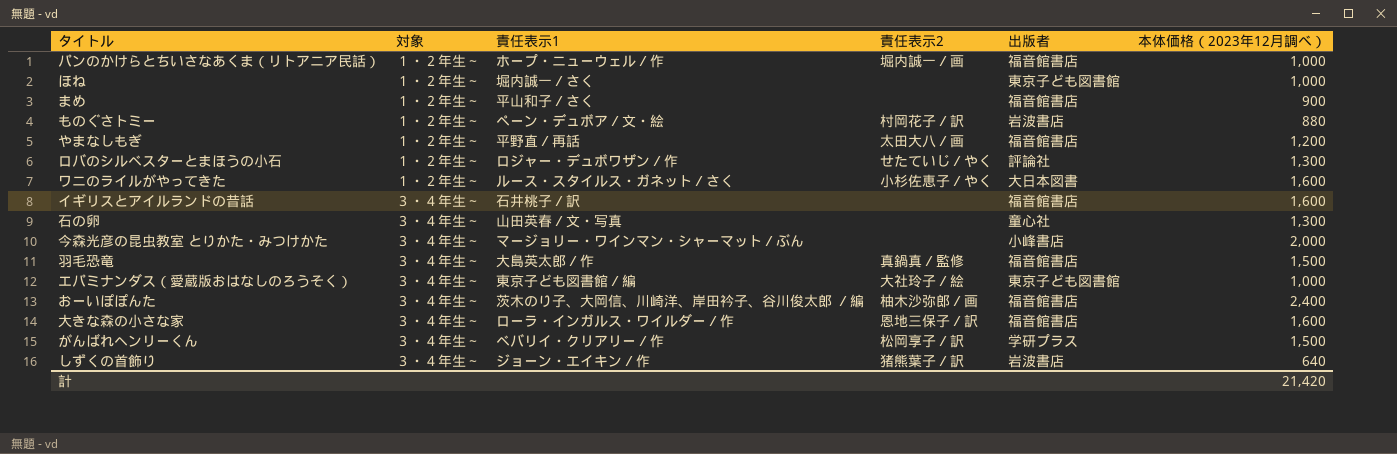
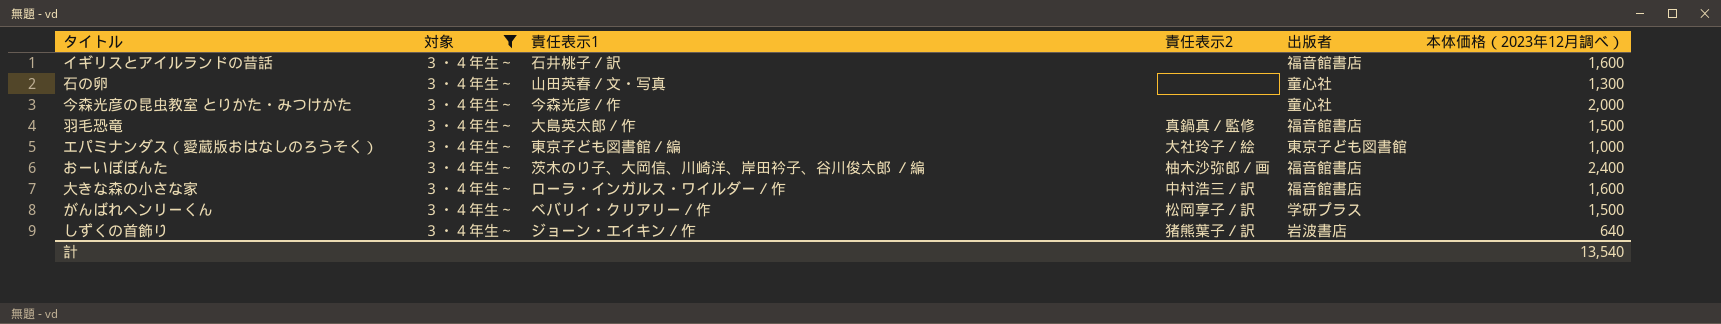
filter: none -> 対象 = ３・４年生～
今森光彦の昆虫教室 とりかた・みつけかた | 責任表示1: マージョリー・ワインマン・シャーマット／ぶん -> 今森光彦／作
今森光彦の昆虫教室 とりかた・みつけかた | 出版者: 小峰書店 -> 童心社
大きな森の小さな家 | 責任表示2: 恩地三保子／訳 -> 中村浩三／訳
計 | 本体価格（2023年12月調べ）: 21,420 -> 13,540

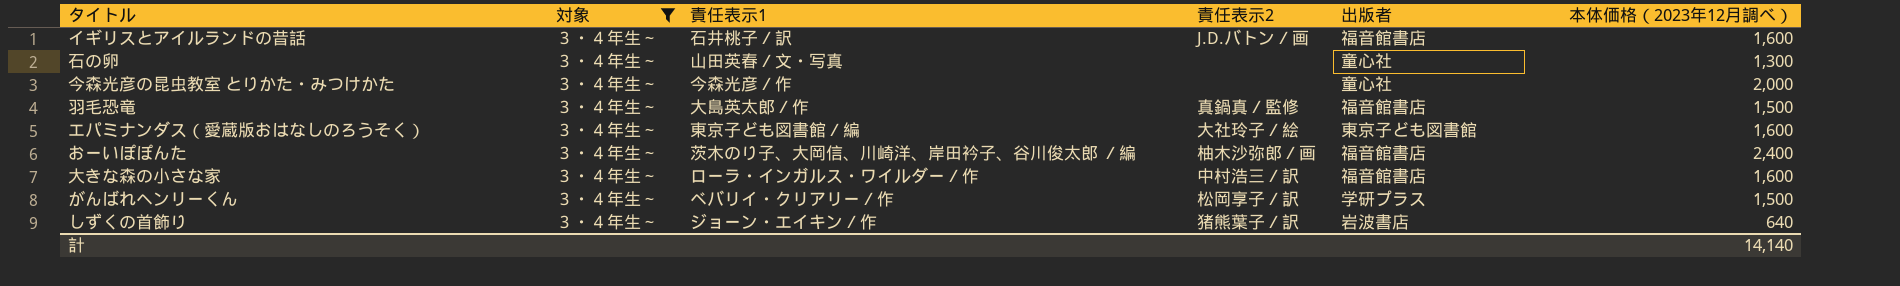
イギリスとアイルランドの昔話 | 責任表示2: none -> J.D.バトン／画
エパミナンダス（愛蔵版おはなしのろうそく） | 本体価格（2023年12月調べ）: 1,000 -> 1,600
計 | 本体価格（2023年12月調べ）: 13,540 -> 14,140

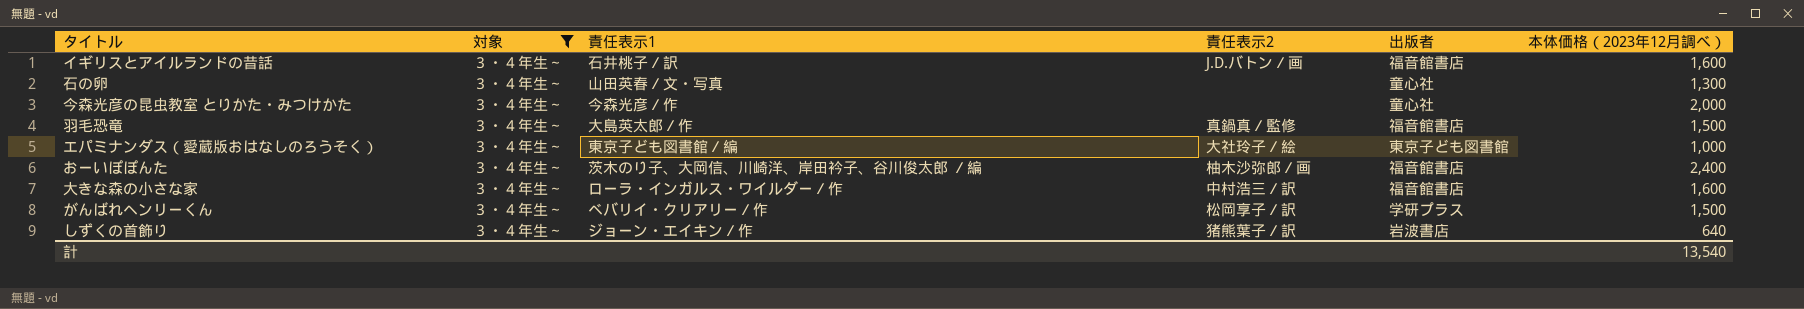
エパミナンダス（愛蔵版おはなしのろうそく） | 本体価格（2023年12月調べ）: 1,600 -> 1,000
計 | 本体価格（2023年12月調べ）: 14,140 -> 13,540

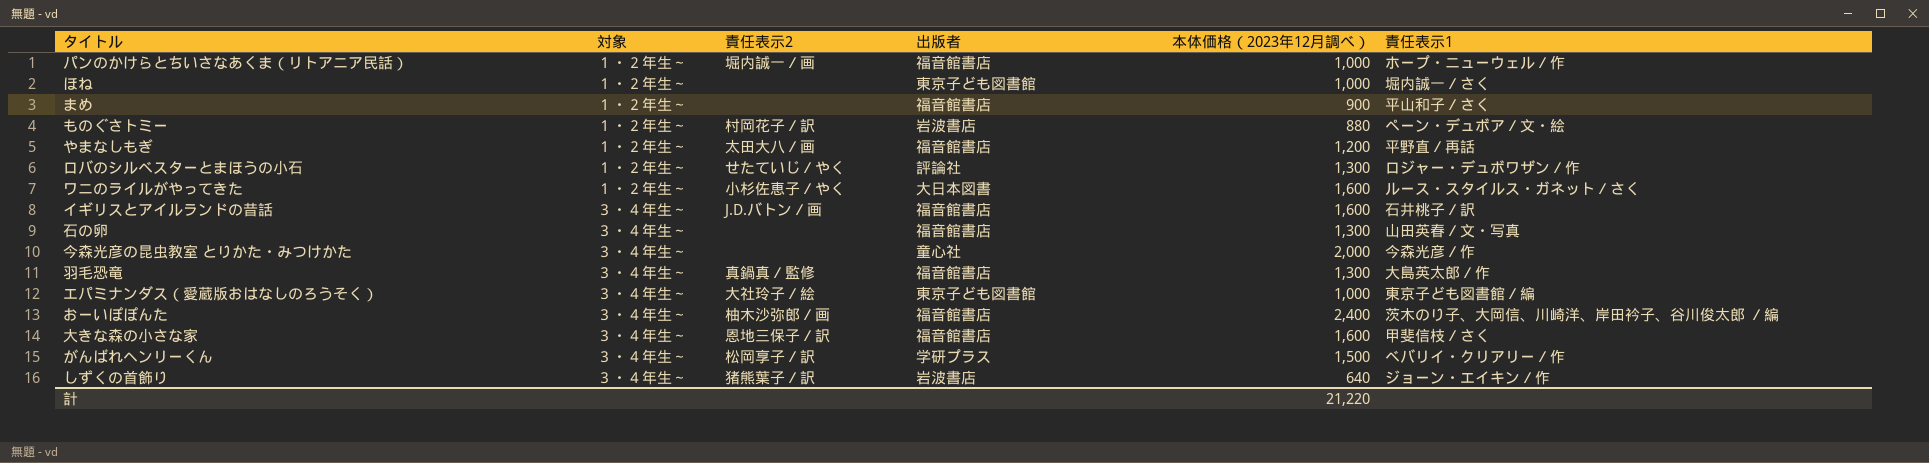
filter: 対象 = ３・４年生～ -> none
column 責任表示1 | position: 3 -> 6
石の卵 | 出版者: 童心社 -> 福音館書店
羽毛恐竜 | 本体価格（2023年12月調べ）: 1,500 -> 1,300
大きな森の小さな家 | 責任表示2: 中村浩三／訳 -> 恩地三保子／訳
大きな森の小さな家 | 責任表示1: ローラ・インガルス・ワイルダー／作 -> 甲斐信枝／さく
計 | 本体価格（2023年12月調べ）: 13,540 -> 21,220

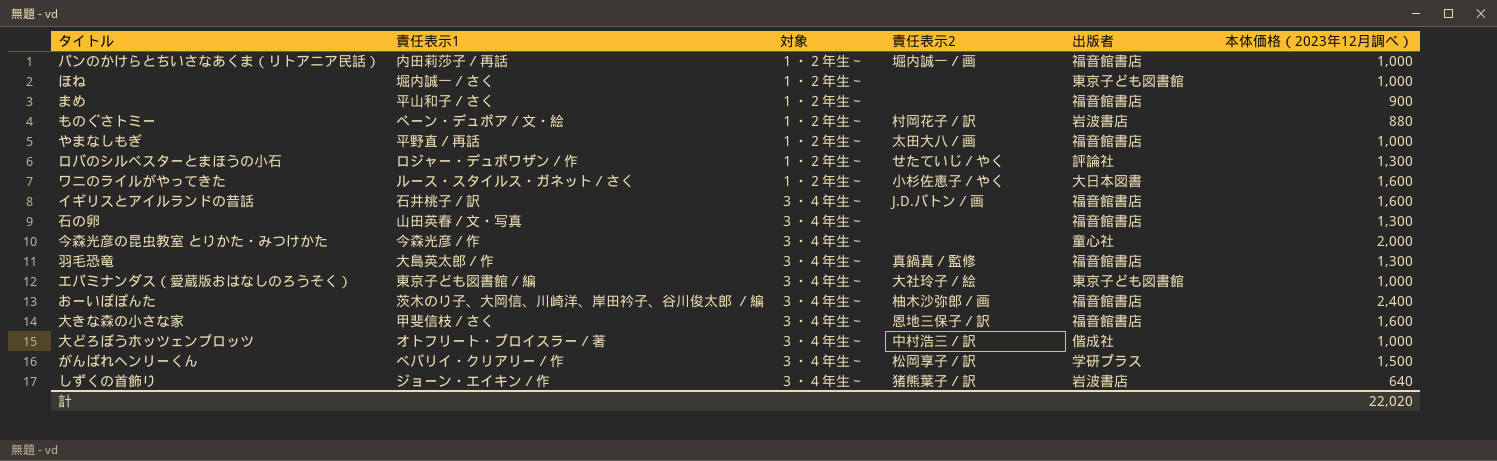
column 責任表示1 | position: 6 -> 2
パンのかけらとちいさなあくま（リトアニア民話） | 責任表示1: ホープ・ニューウェル／作 -> 内田莉莎子／再話
やまなしもぎ | 本体価格（2023年12月調べ）: 1,200 -> 1,000
row 大どろぼうホッツェンプロッツ: none -> オトフリート・プロイスラー／著 | ３・４年生～ | 中村浩三／訳 | 偕成社 | 1,000
計 | 本体価格（2023年12月調べ）: 21,220 -> 22,020

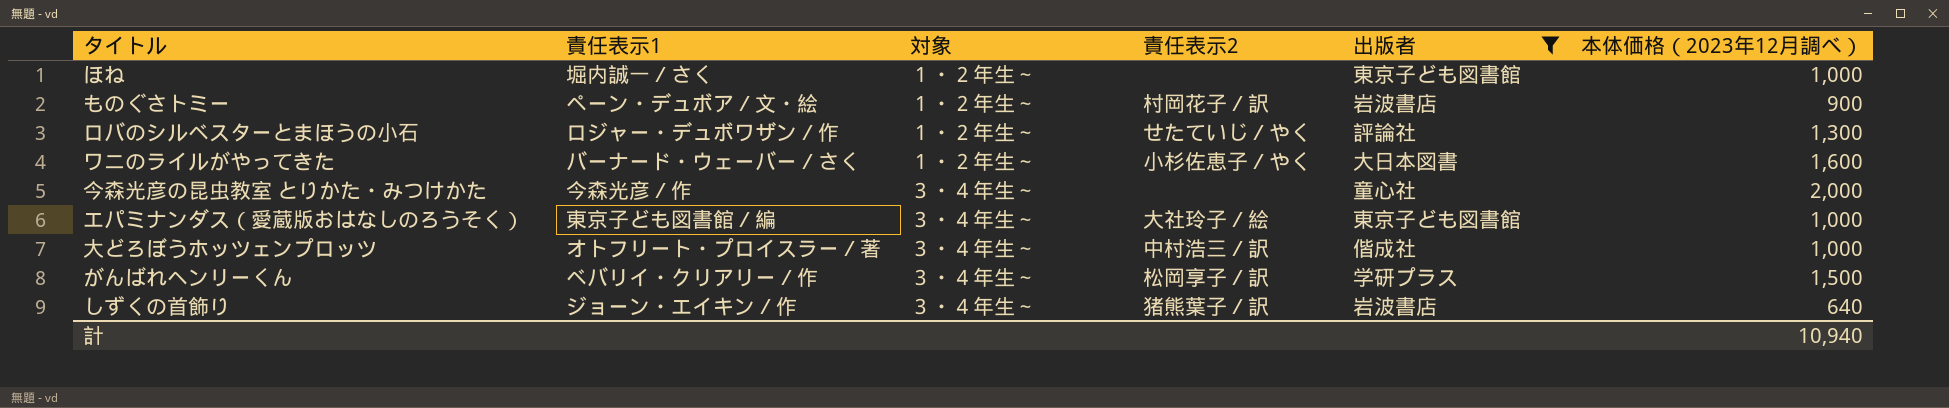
filter: none -> 出版者 != 福音館書店
ものぐさトミー | 本体価格（2023年12月調べ）: 880 -> 900
ワニのライルがやってきた | 責任表示1: ルース・スタイルス・ガネット／さく -> バーナード・ウェーバー／さく
計 | 本体価格（2023年12月調べ）: 22,020 -> 10,940

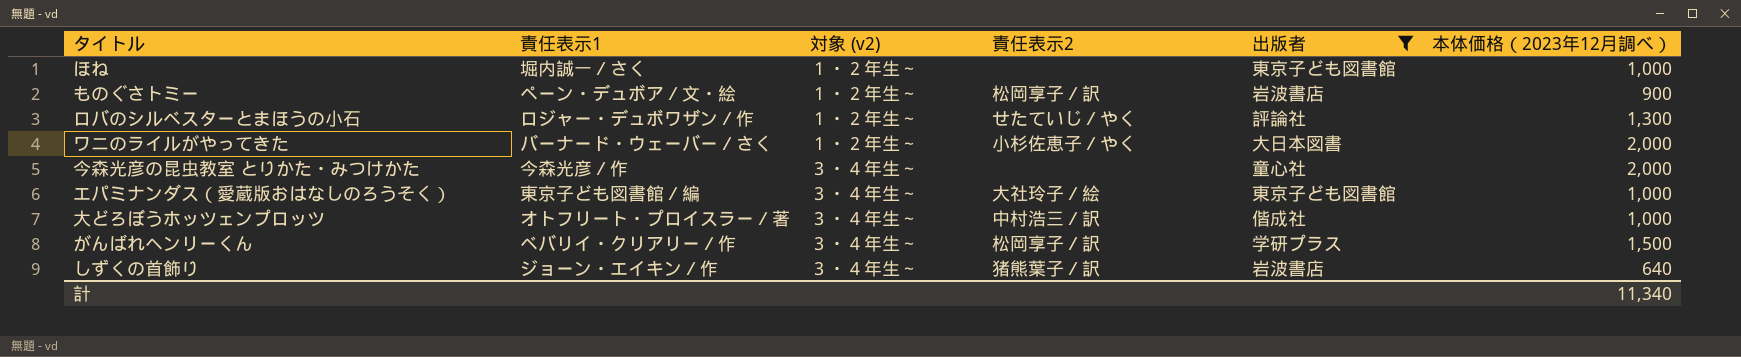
column name: 対象 -> 対象 (v2)
ものぐさトミー | 責任表示2: 村岡花子／訳 -> 松岡享子／訳
ワニのライルがやってきた | 本体価格（2023年12月調べ）: 1,600 -> 2,000
計 | 本体価格（2023年12月調べ）: 10,940 -> 11,340

